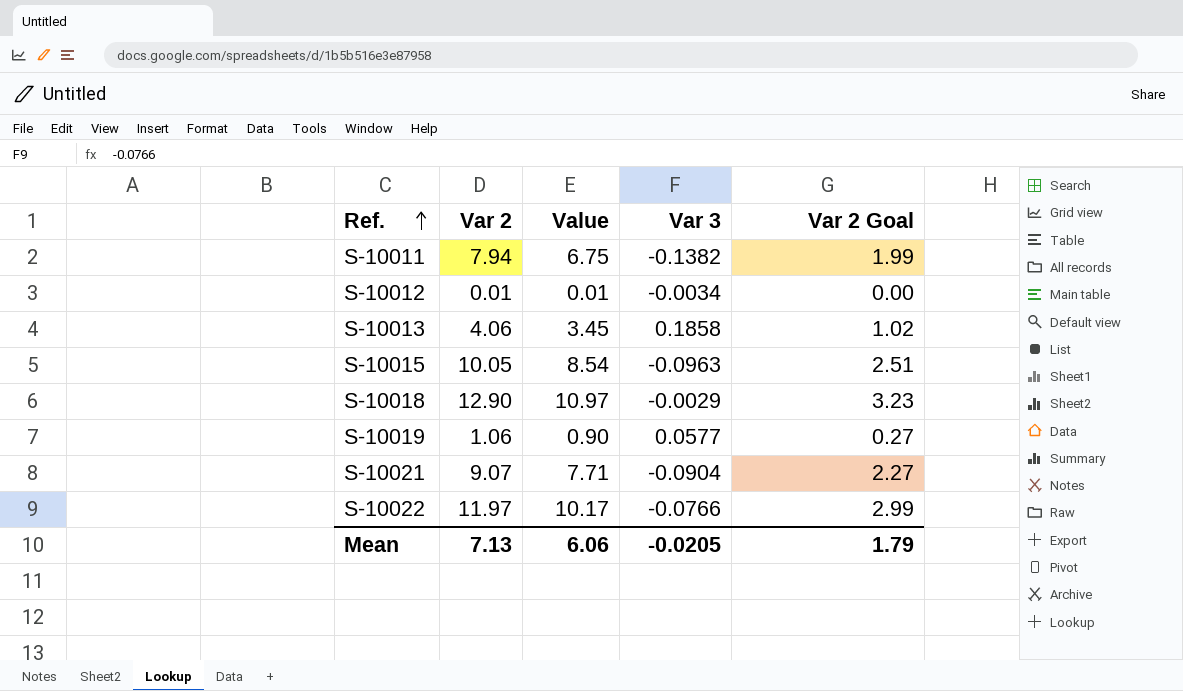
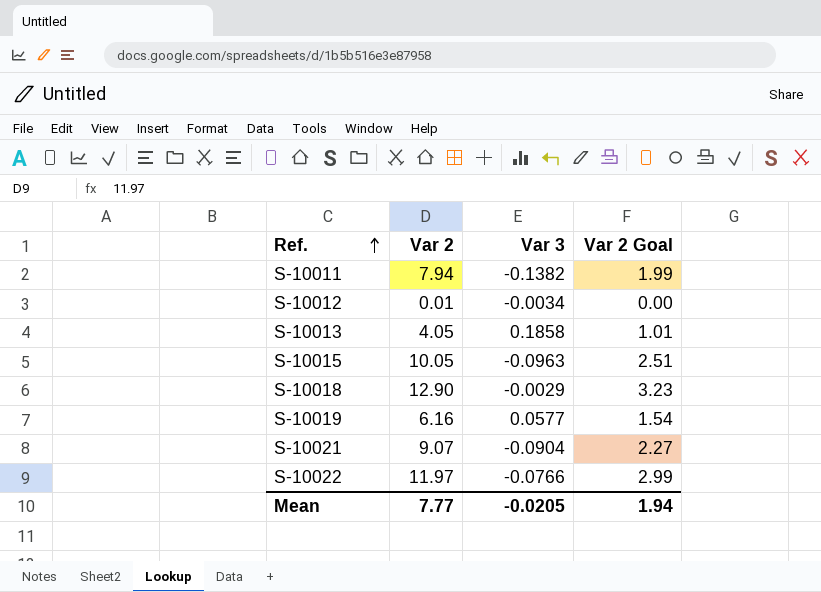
column Value | formula: [Var 2] * 0.85 -> none
S-10013 | Var 2: 4.06 -> 4.05
S-10013 | Var 2 Goal: 1.02 -> 1.01
S-10019 | Var 2: 1.06 -> 6.16
S-10019 | Var 2 Goal: 0.27 -> 1.54
Mean | Var 2: 7.13 -> 7.77
Mean | Var 2 Goal: 1.79 -> 1.94

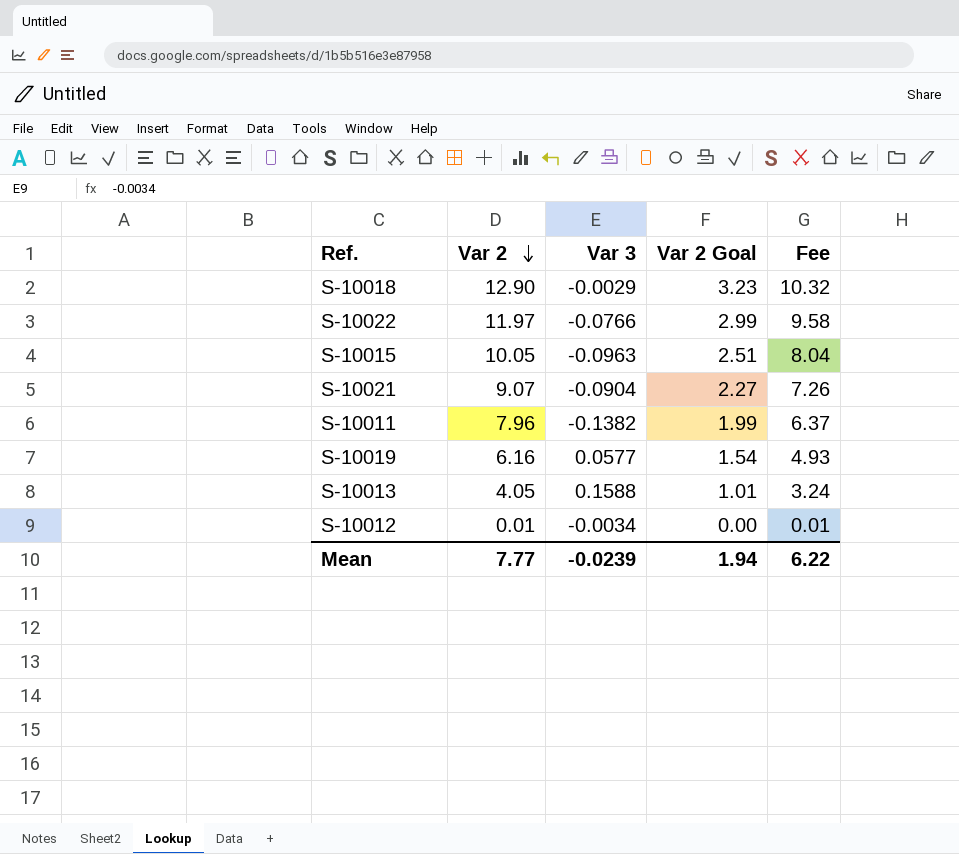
row order: Ref. ascending -> Var 2 descending
column Fee | formula: none -> [Var 2] * 0.8
S-10011 | Var 2: 7.94 -> 7.96
S-10013 | Var 3: 0.1858 -> 0.1588
Mean | Var 3: -0.0205 -> -0.0239

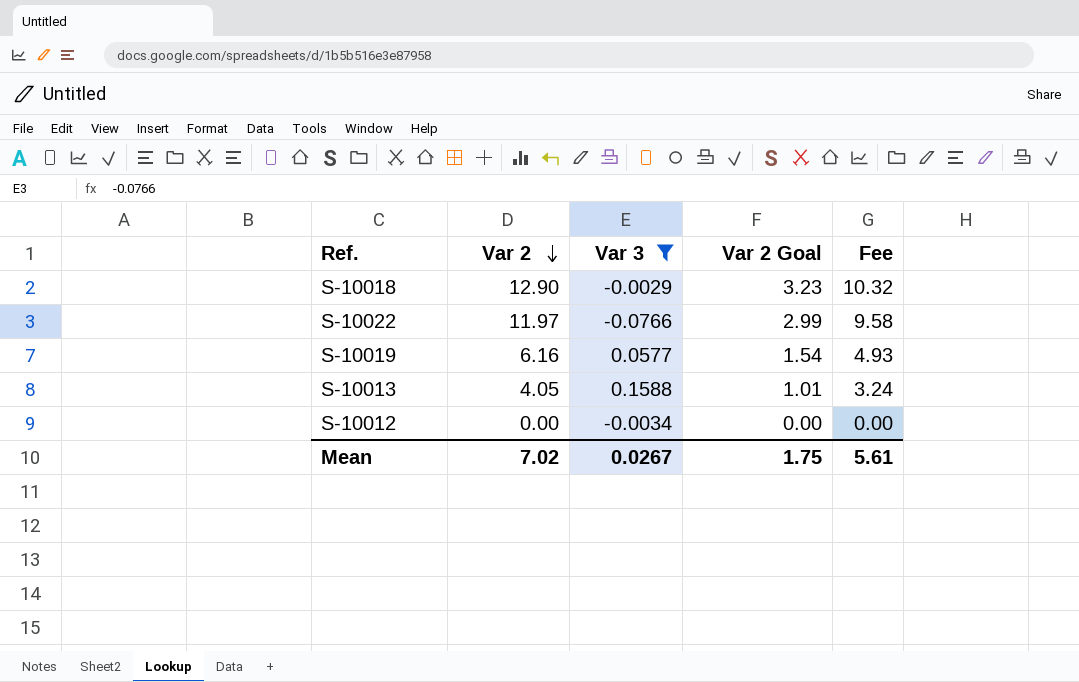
filter: none -> Var 3 >= -0.0766
S-10012 | Var 2: 0.01 -> 0.00
S-10012 | Fee: 0.01 -> 0.00
Mean | Var 2: 7.77 -> 7.02
Mean | Var 3: -0.0239 -> 0.0267
Mean | Var 2 Goal: 1.94 -> 1.75
Mean | Fee: 6.22 -> 5.61

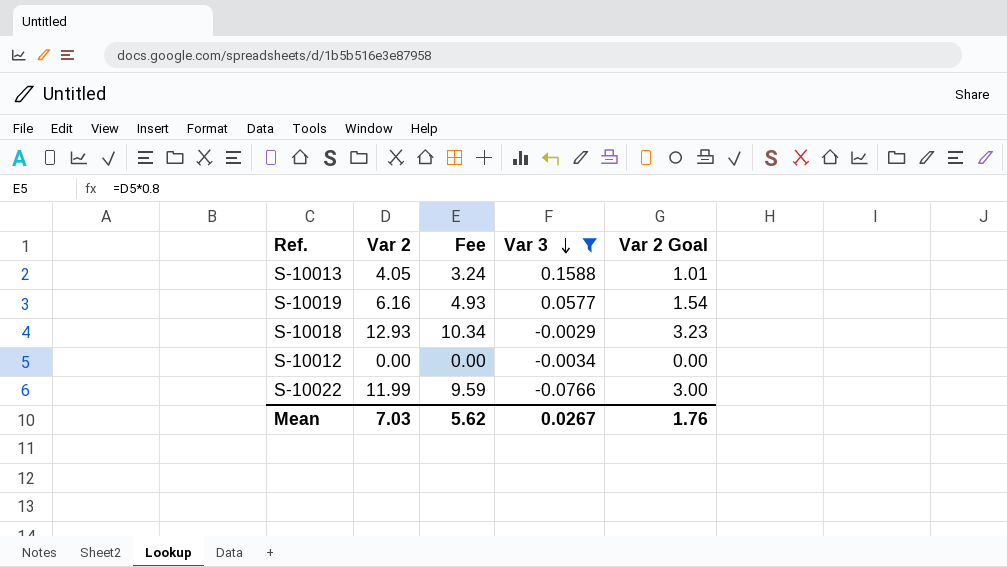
row order: Var 2 descending -> Var 3 descending
column Fee | position: 5 -> 3
S-10018 | Var 2: 12.90 -> 12.93
S-10018 | Fee: 10.32 -> 10.34
S-10022 | Var 2: 11.97 -> 11.99
S-10022 | Fee: 9.58 -> 9.59
S-10022 | Var 2 Goal: 2.99 -> 3.00
Mean | Var 2: 7.02 -> 7.03
Mean | Fee: 5.61 -> 5.62
Mean | Var 2 Goal: 1.75 -> 1.76

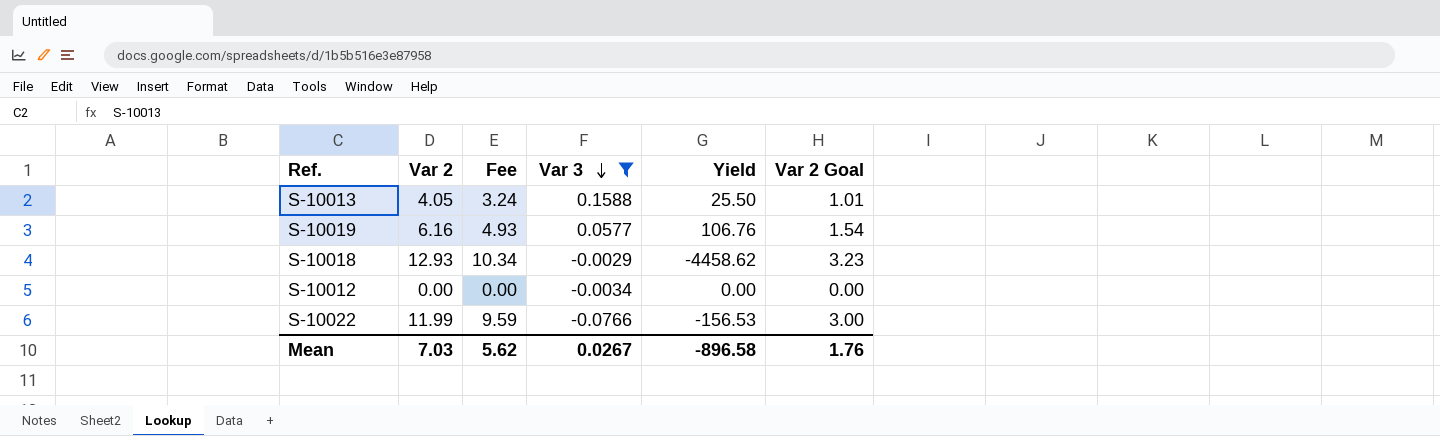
column Yield | formula: none -> [Var 2] / [Var 3]

